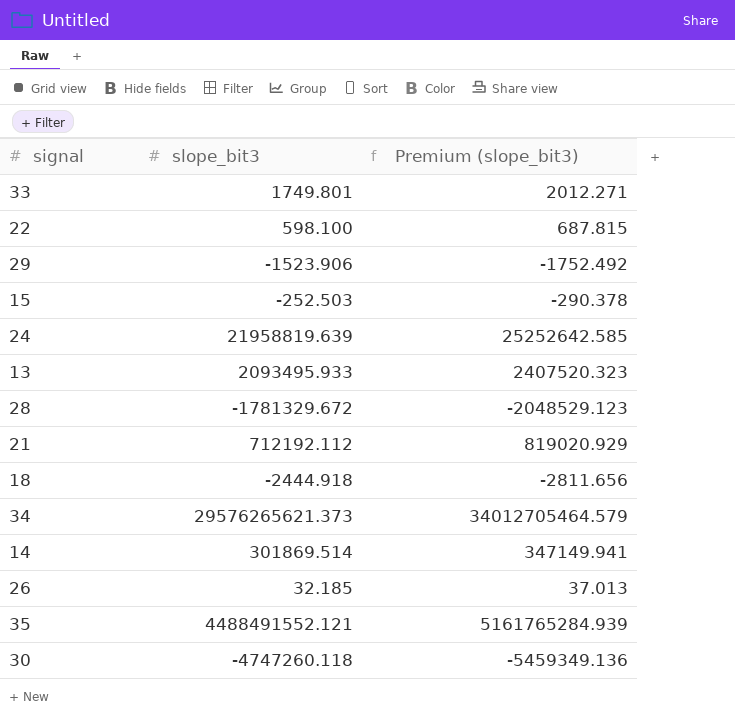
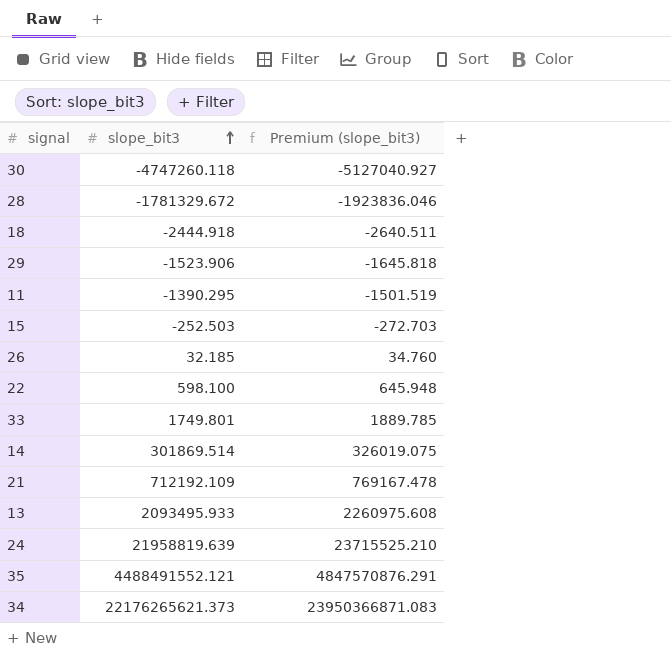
row order: none -> slope_bit3 ascending
column Premium (slope_bit3) | formula: [slope_bit3] * 1.15 -> [slope_bit3] * 1.08
row 11: none -> -1390.295 | -1501.519
21 | slope_bit3: 712192.112 -> 712192.109
34 | slope_bit3: 29576265621.373 -> 22176265621.373

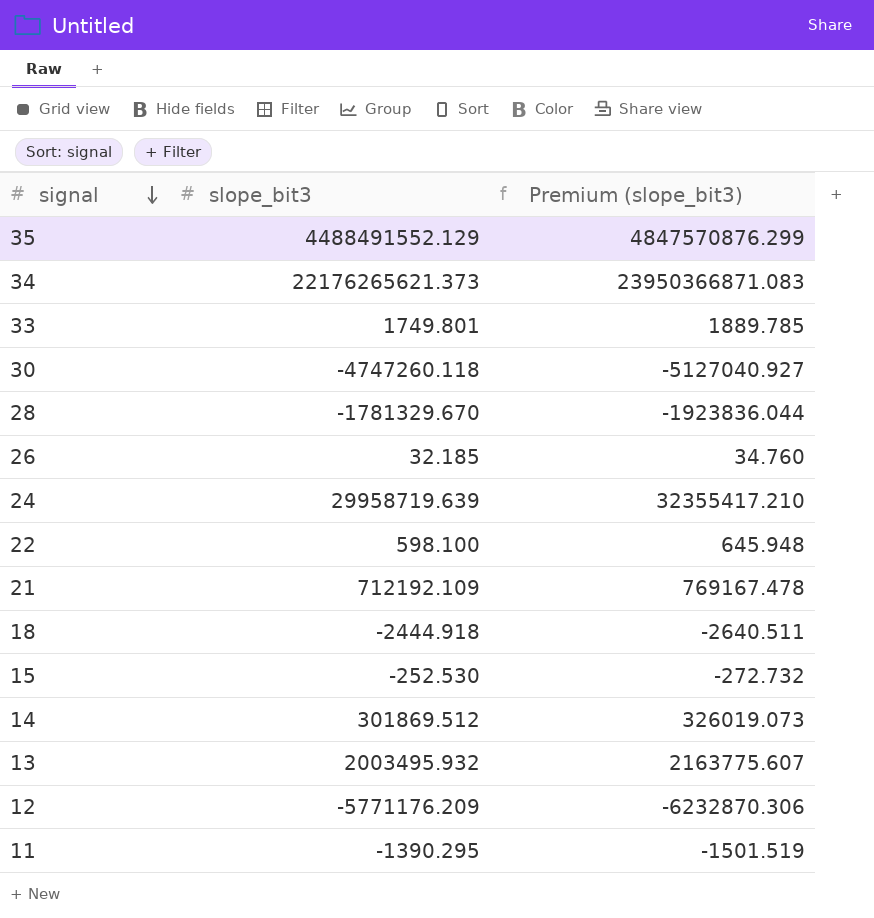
row order: slope_bit3 ascending -> signal descending
row 29: -1523.906 | -1645.818 -> none
35 | slope_bit3: 4488491552.121 -> 4488491552.129
35 | Premium (slope_bit3): 4847570876.291 -> 4847570876.299
28 | slope_bit3: -1781329.672 -> -1781329.670
28 | Premium (slope_bit3): -1923836.046 -> -1923836.044
24 | slope_bit3: 21958819.639 -> 29958719.639
24 | Premium (slope_bit3): 23715525.210 -> 32355417.210
15 | slope_bit3: -252.503 -> -252.530
15 | Premium (slope_bit3): -272.703 -> -272.732
14 | slope_bit3: 301869.514 -> 301869.512
14 | Premium (slope_bit3): 326019.075 -> 326019.073
13 | slope_bit3: 2093495.933 -> 2003495.932
13 | Premium (slope_bit3): 2260975.608 -> 2163775.607
row 12: none -> -5771176.209 | -6232870.306

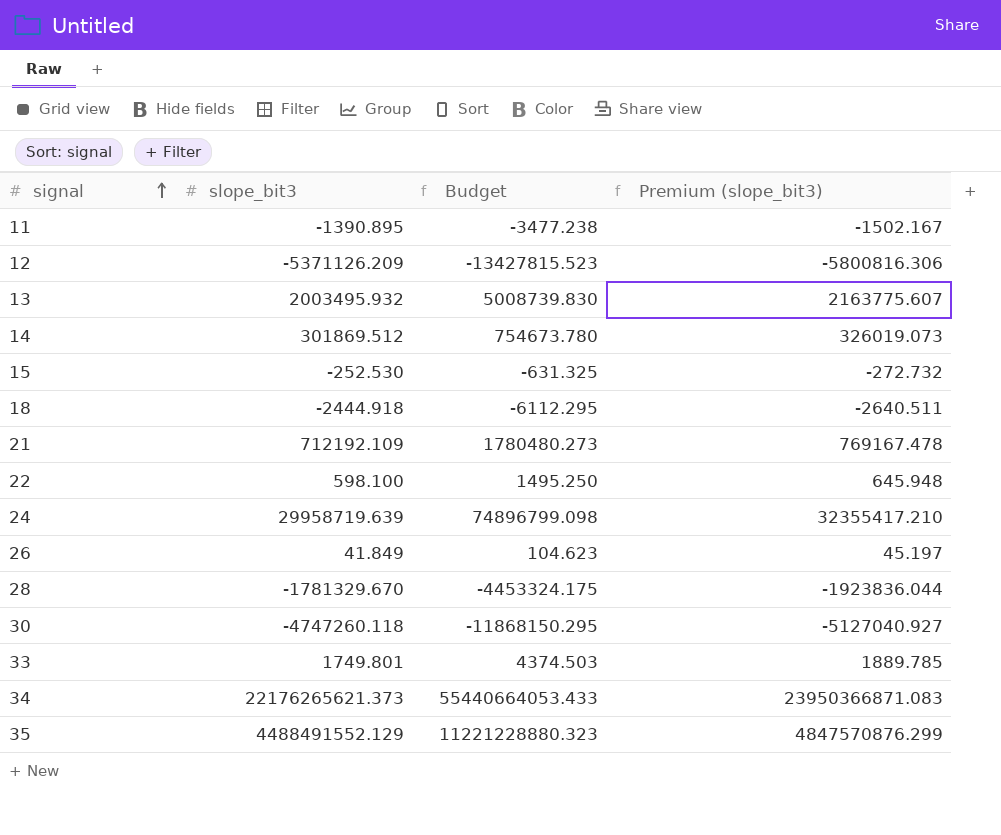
row order: signal descending -> signal ascending
column Budget | formula: none -> [slope_bit3] * 2.5
11 | slope_bit3: -1390.295 -> -1390.895
11 | Premium (slope_bit3): -1501.519 -> -1502.167
12 | slope_bit3: -5771176.209 -> -5371126.209
12 | Premium (slope_bit3): -6232870.306 -> -5800816.306
26 | slope_bit3: 32.185 -> 41.849
26 | Premium (slope_bit3): 34.760 -> 45.197

